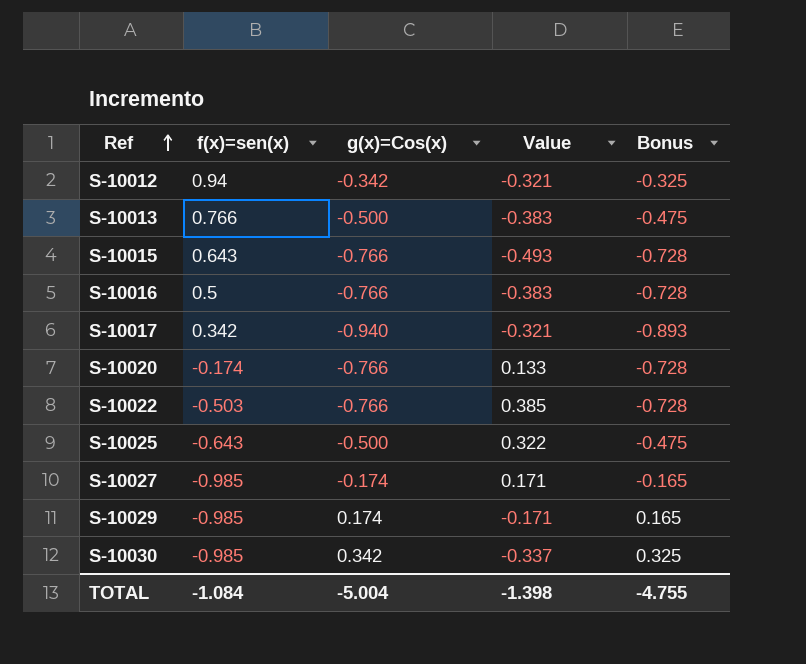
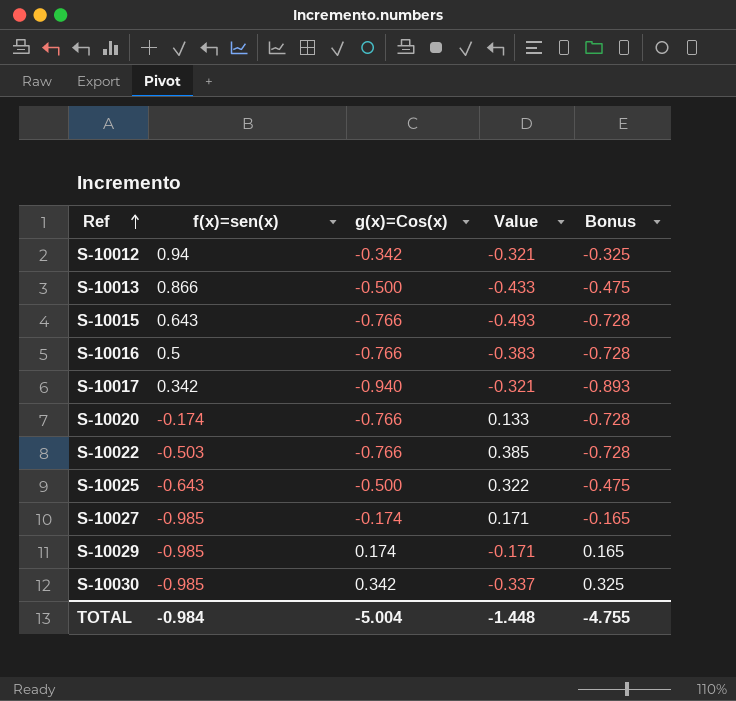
S-10013 | f(x)=sen(x): 0.766 -> 0.866
S-10013 | Value: -0.383 -> -0.433
TOTAL | f(x)=sen(x): -1.084 -> -0.984
TOTAL | Value: -1.398 -> -1.448

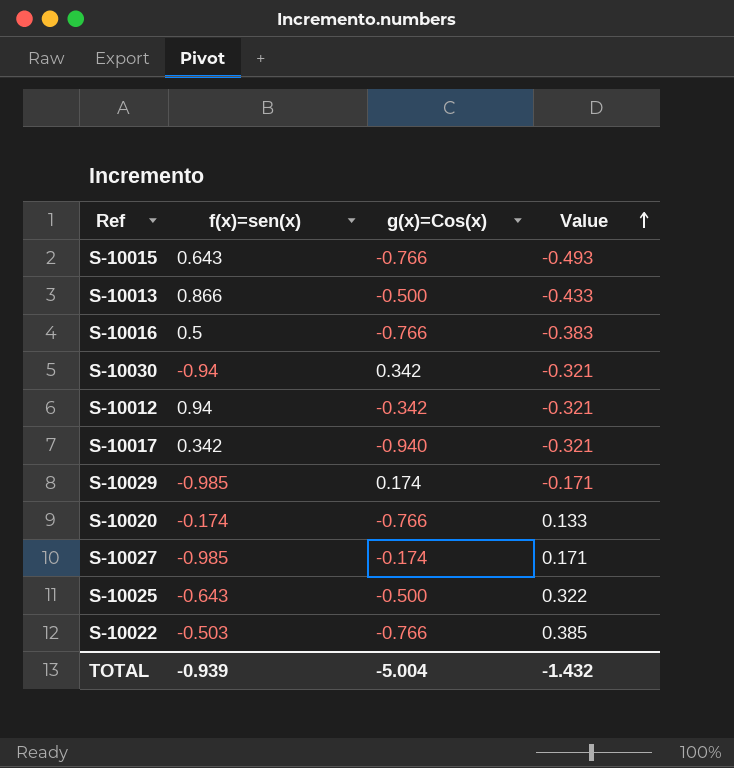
row order: Ref ascending -> Value ascending
column Bonus | formula: [g(x)=Cos(x)] * 0.95 -> none
S-10030 | f(x)=sen(x): -0.985 -> -0.94
S-10030 | Value: -0.337 -> -0.321
TOTAL | f(x)=sen(x): -0.984 -> -0.939
TOTAL | Value: -1.448 -> -1.432

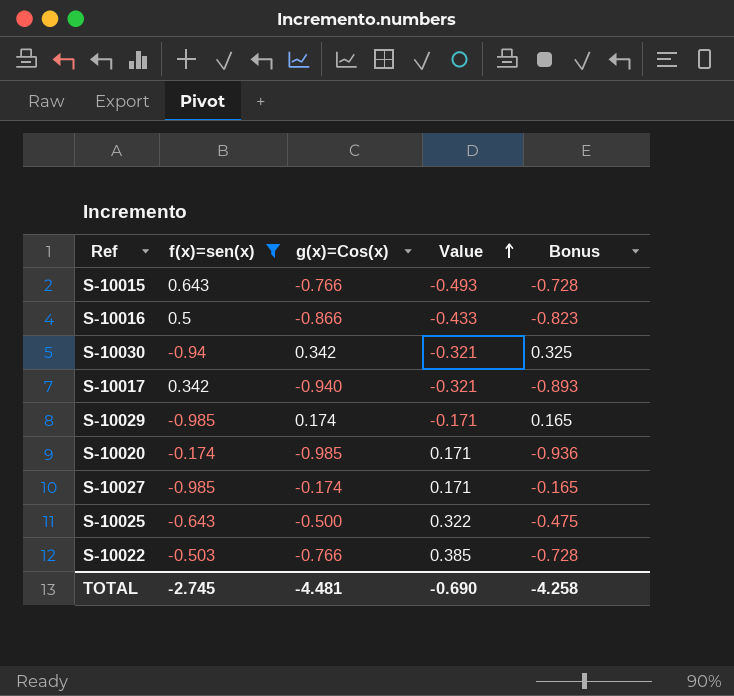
filter: none -> f(x)=sen(x) <= 0.643
column Bonus | formula: none -> [g(x)=Cos(x)] * 0.95
S-10016 | g(x)=Cos(x): -0.766 -> -0.866
S-10016 | Value: -0.383 -> -0.433
S-10020 | g(x)=Cos(x): -0.766 -> -0.985
S-10020 | Value: 0.133 -> 0.171
TOTAL | f(x)=sen(x): -0.939 -> -2.745
TOTAL | g(x)=Cos(x): -5.004 -> -4.481
TOTAL | Value: -1.432 -> -0.690

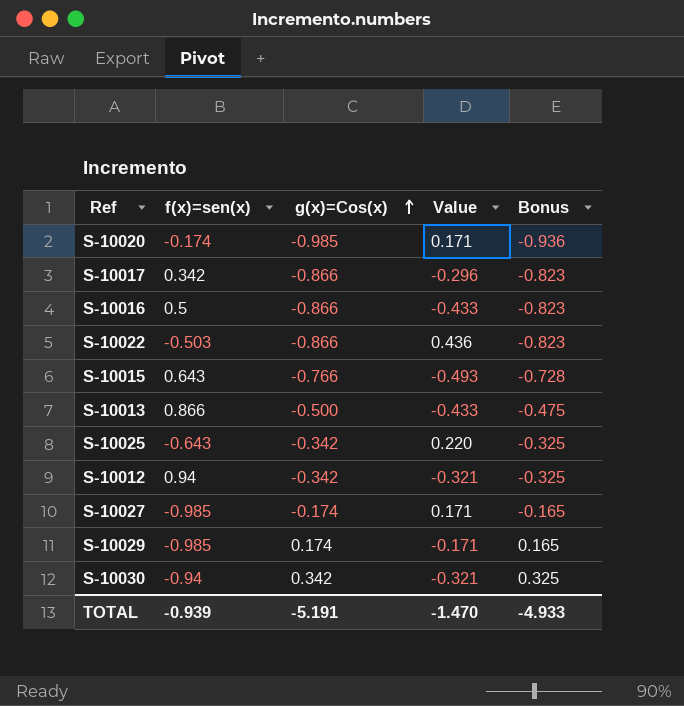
filter: f(x)=sen(x) <= 0.643 -> none
row order: Value ascending -> g(x)=Cos(x) ascending
S-10017 | g(x)=Cos(x): -0.940 -> -0.866
S-10017 | Value: -0.321 -> -0.296
S-10017 | Bonus: -0.893 -> -0.823
S-10022 | g(x)=Cos(x): -0.766 -> -0.866
S-10022 | Value: 0.385 -> 0.436
S-10022 | Bonus: -0.728 -> -0.823
S-10025 | g(x)=Cos(x): -0.500 -> -0.342
S-10025 | Value: 0.322 -> 0.220
S-10025 | Bonus: -0.475 -> -0.325
TOTAL | f(x)=sen(x): -2.745 -> -0.939
TOTAL | g(x)=Cos(x): -4.481 -> -5.191
TOTAL | Value: -0.690 -> -1.470
TOTAL | Bonus: -4.258 -> -4.933

